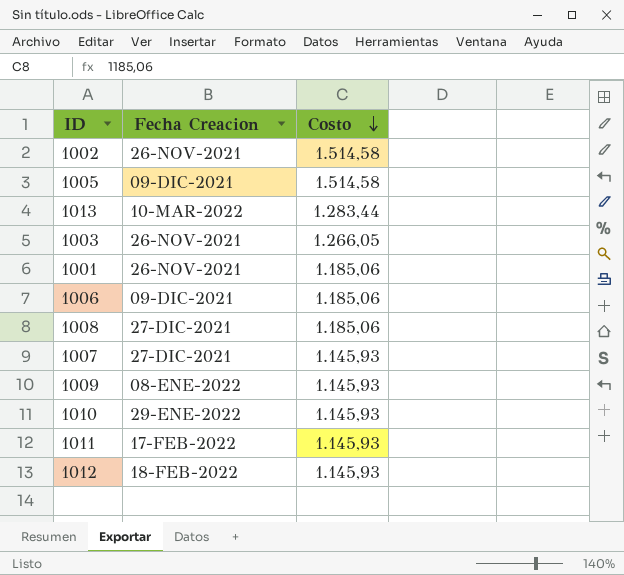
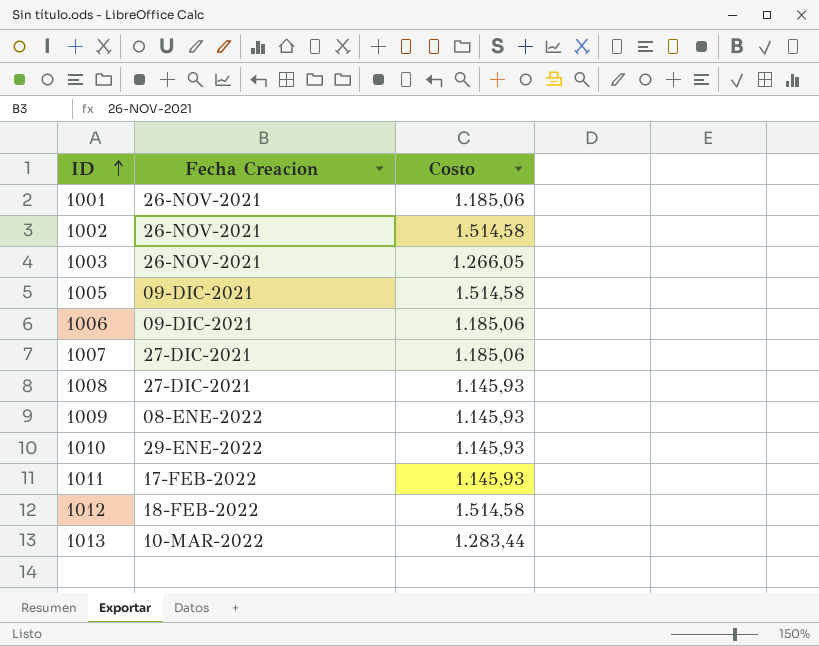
row order: Costo descending -> ID ascending
1007 | Costo: 1.145,93 -> 1.185,06
1008 | Costo: 1.185,06 -> 1.145,93
1012 | Costo: 1.145,93 -> 1.514,58

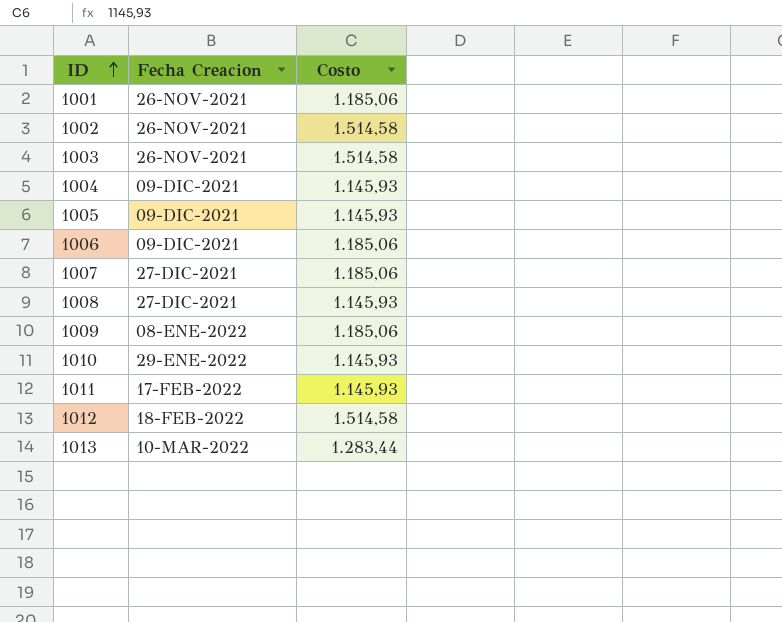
1003 | Costo: 1.266,05 -> 1.514,58
row 1004: none -> 09-DIC-2021 | 1.145,93
1005 | Costo: 1.514,58 -> 1.145,93
1009 | Costo: 1.145,93 -> 1.185,06

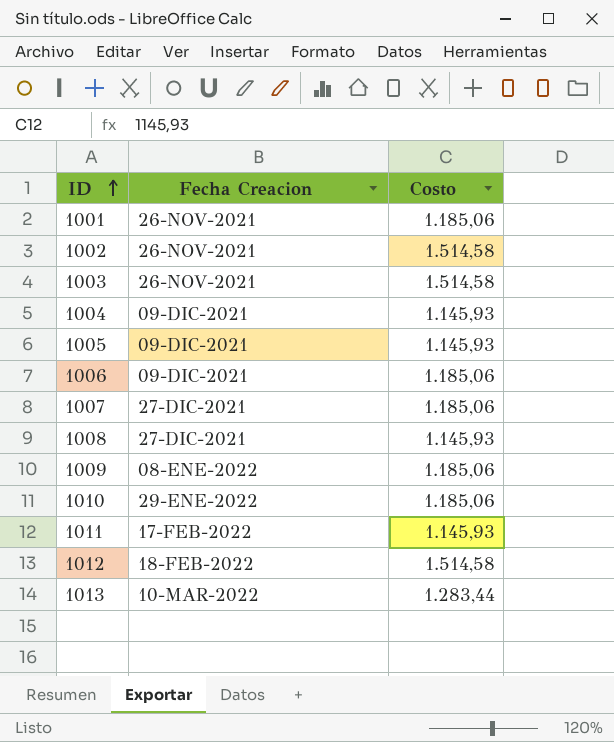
1010 | Costo: 1.145,93 -> 1.185,06

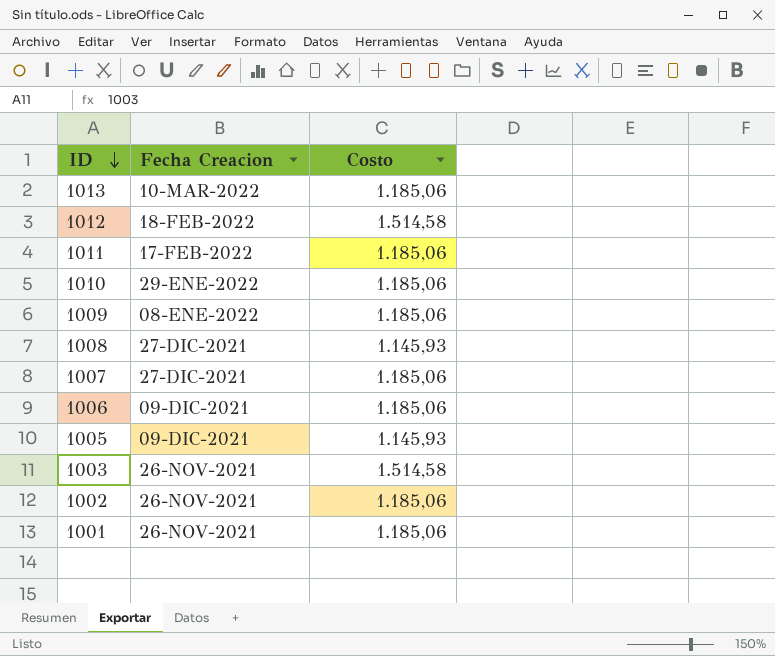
row order: ID ascending -> ID descending
row 1004: 09-DIC-2021 | 1.145,93 -> none
1013 | Costo: 1.283,44 -> 1.185,06
1011 | Costo: 1.145,93 -> 1.185,06
1002 | Costo: 1.514,58 -> 1.185,06

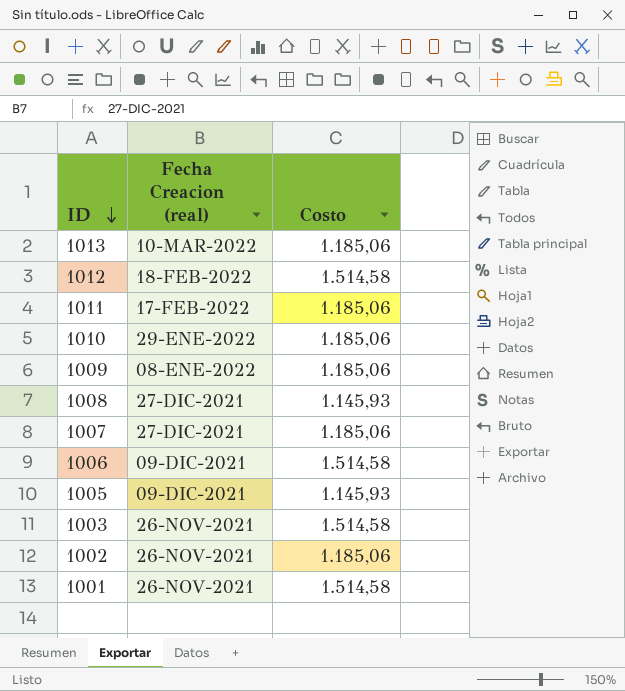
column name: Fecha Creacion -> Fecha Creacion (real)
1006 | Costo: 1.185,06 -> 1.514,58
1001 | Costo: 1.185,06 -> 1.514,58

